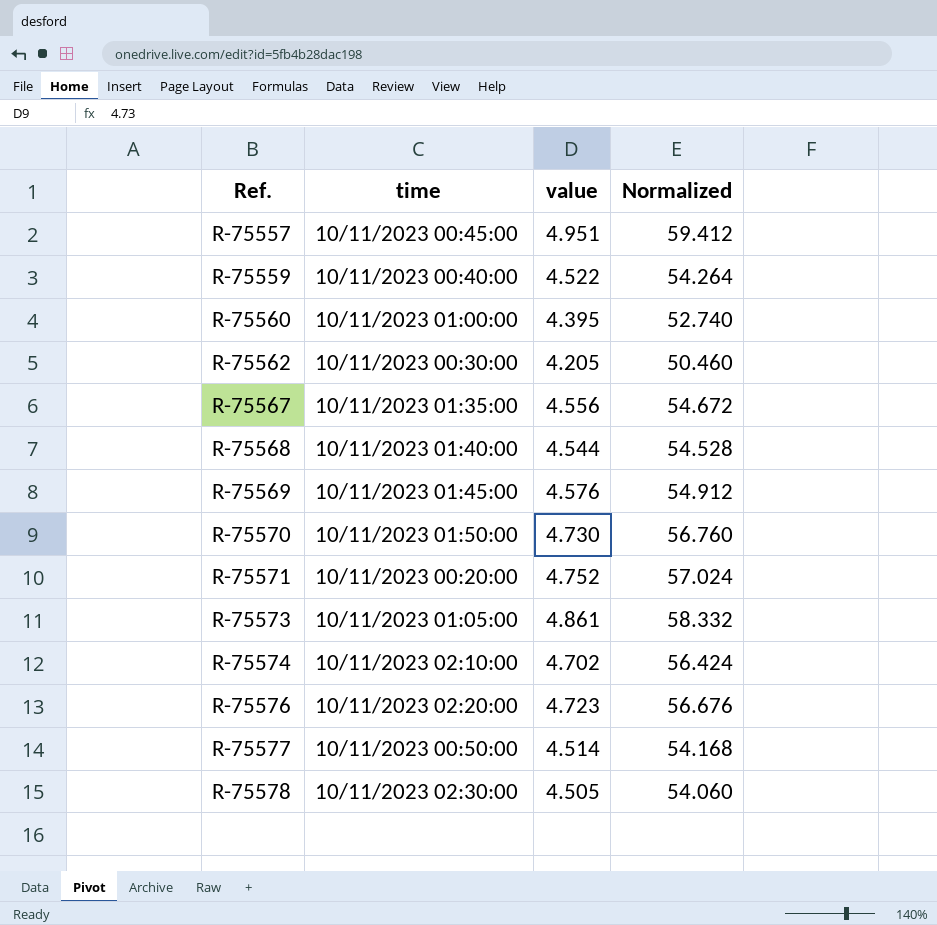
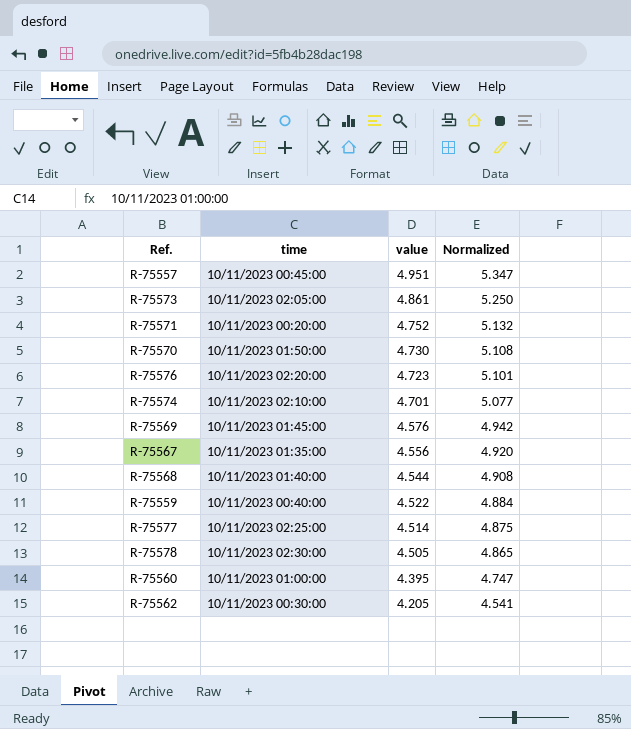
row order: Ref. ascending -> value descending
column Normalized | formula: [value] * 12 -> [value] * 1.08
R-75573 | time: 10/11/2023 01:05:00 -> 10/11/2023 02:05:00
R-75574 | value: 4.702 -> 4.701
R-75577 | time: 10/11/2023 00:50:00 -> 10/11/2023 02:25:00

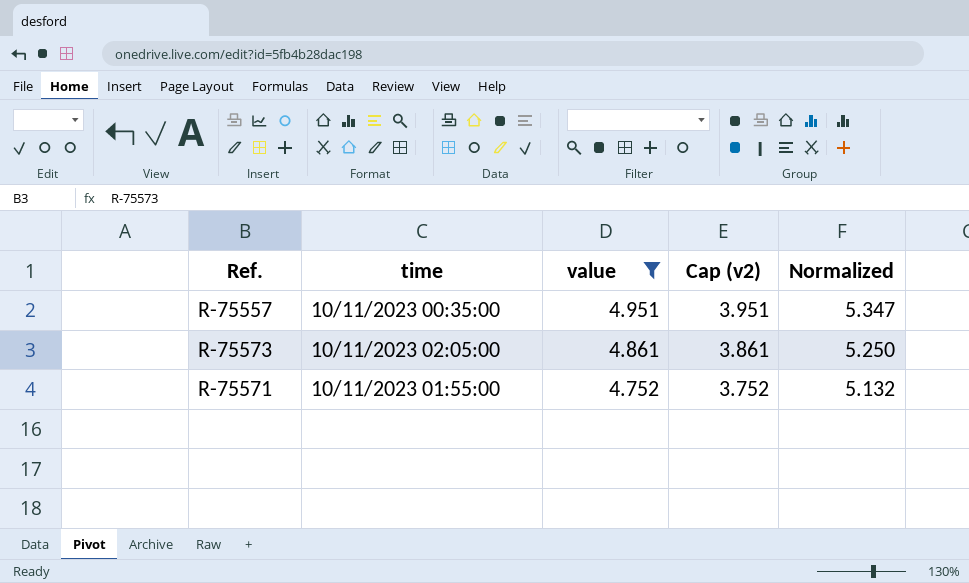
filter: none -> value >= 4.752
column Cap (v2) | formula: none -> [value] - 1
R-75557 | time: 10/11/2023 00:45:00 -> 10/11/2023 00:35:00
R-75571 | time: 10/11/2023 00:20:00 -> 10/11/2023 01:55:00

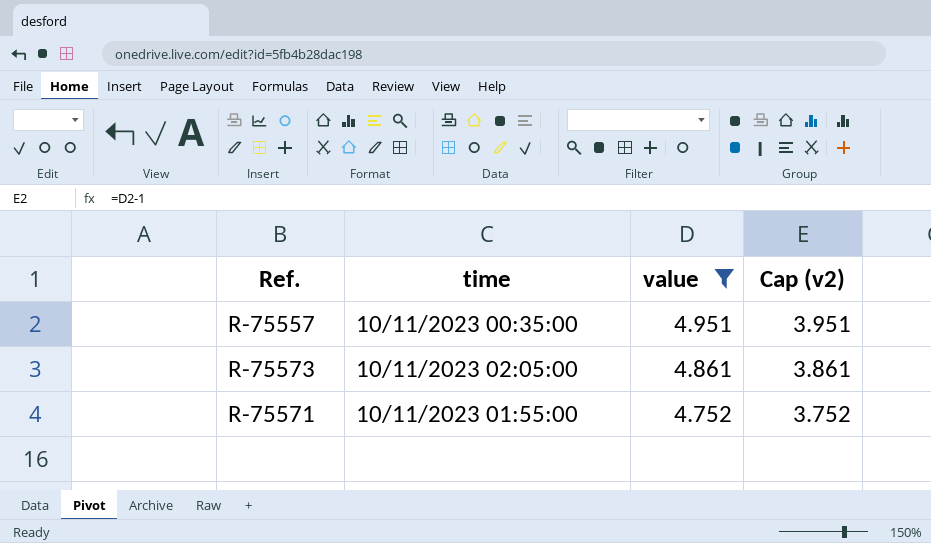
column Normalized | formula: [value] * 1.08 -> none

